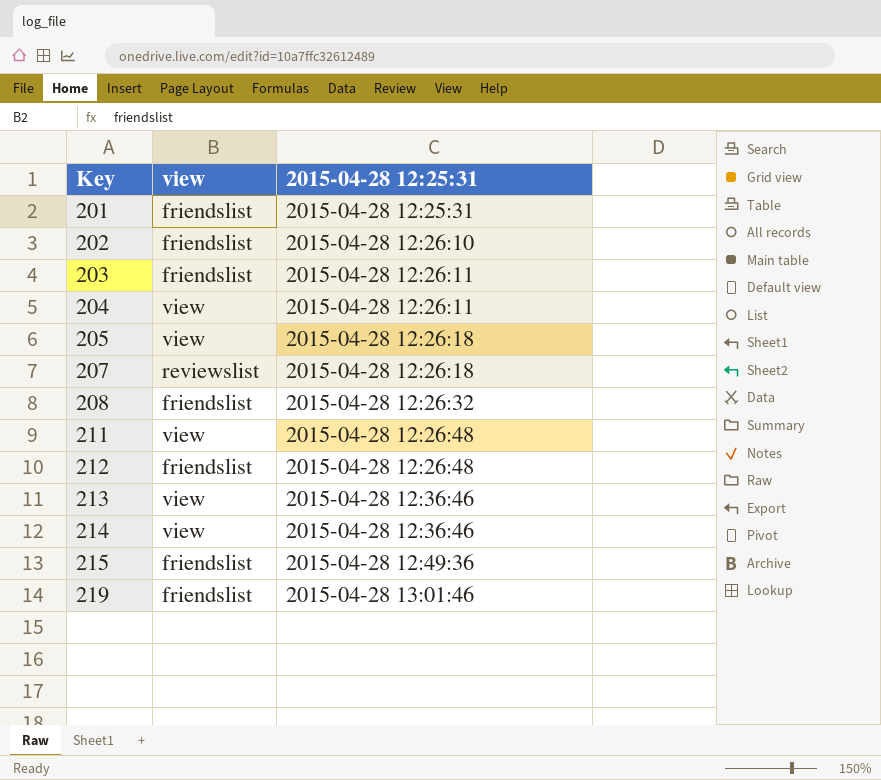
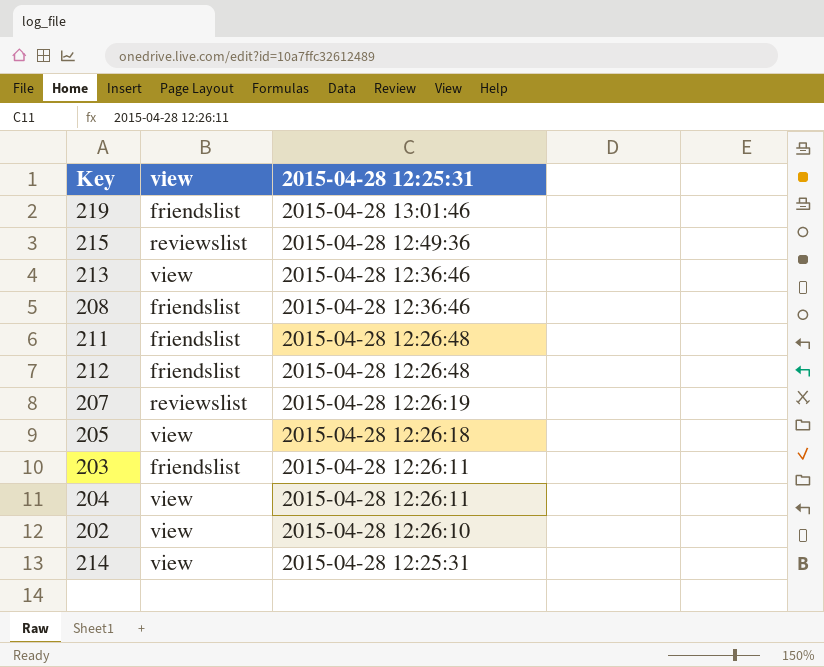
row order: Key ascending -> 2015-04-28 12:25:31 descending
row 201: friendslist | 2015-04-28 12:25:31 -> none
215 | view: friendslist -> reviewslist
208 | 2015-04-28 12:25:31: 2015-04-28 12:26:32 -> 2015-04-28 12:36:46
211 | view: view -> friendslist
207 | 2015-04-28 12:25:31: 2015-04-28 12:26:18 -> 2015-04-28 12:26:19
202 | view: friendslist -> view
214 | 2015-04-28 12:25:31: 2015-04-28 12:36:46 -> 2015-04-28 12:25:31

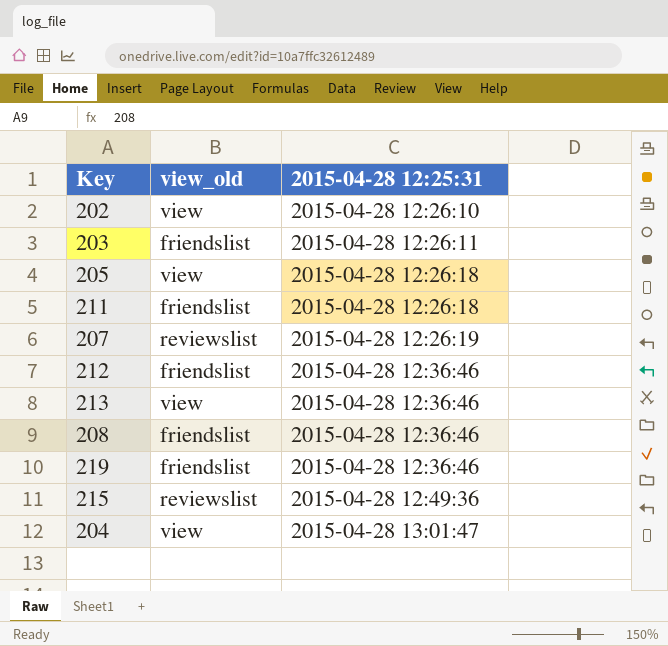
row order: 2015-04-28 12:25:31 descending -> 2015-04-28 12:25:31 ascending
column name: view -> view_old
row 214: view | 2015-04-28 12:25:31 -> none
211 | 2015-04-28 12:25:31: 2015-04-28 12:26:48 -> 2015-04-28 12:26:18
212 | 2015-04-28 12:25:31: 2015-04-28 12:26:48 -> 2015-04-28 12:36:46
219 | 2015-04-28 12:25:31: 2015-04-28 13:01:46 -> 2015-04-28 12:36:46
204 | 2015-04-28 12:25:31: 2015-04-28 12:26:11 -> 2015-04-28 13:01:47

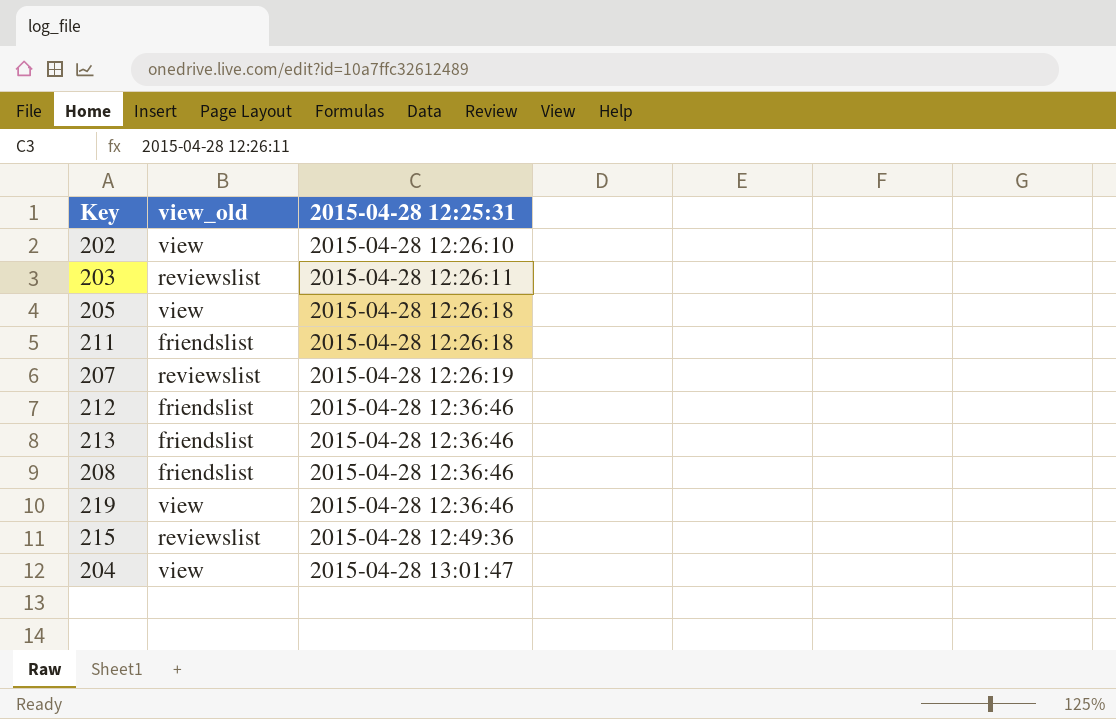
203 | view_old: friendslist -> reviewslist
213 | view_old: view -> friendslist
219 | view_old: friendslist -> view

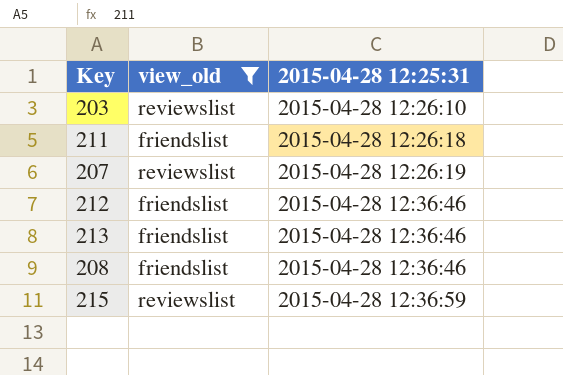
filter: none -> view_old != view
203 | 2015-04-28 12:25:31: 2015-04-28 12:26:11 -> 2015-04-28 12:26:10
215 | 2015-04-28 12:25:31: 2015-04-28 12:49:36 -> 2015-04-28 12:36:59

